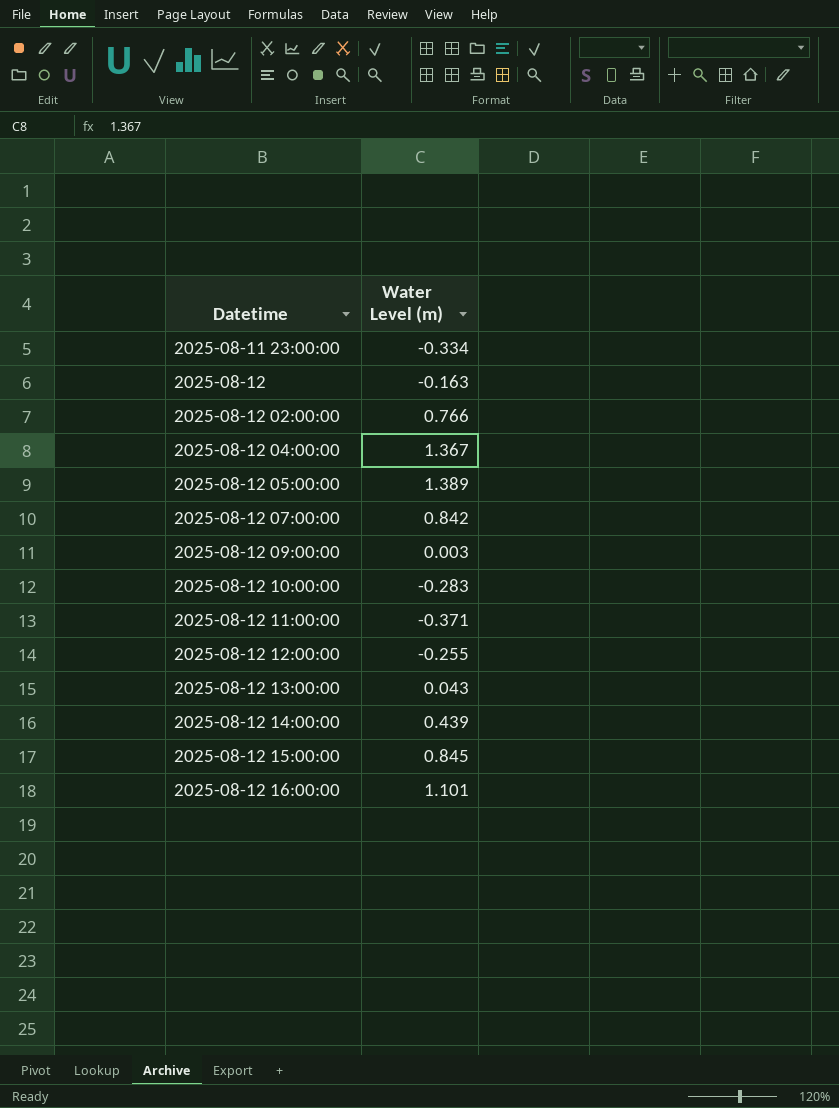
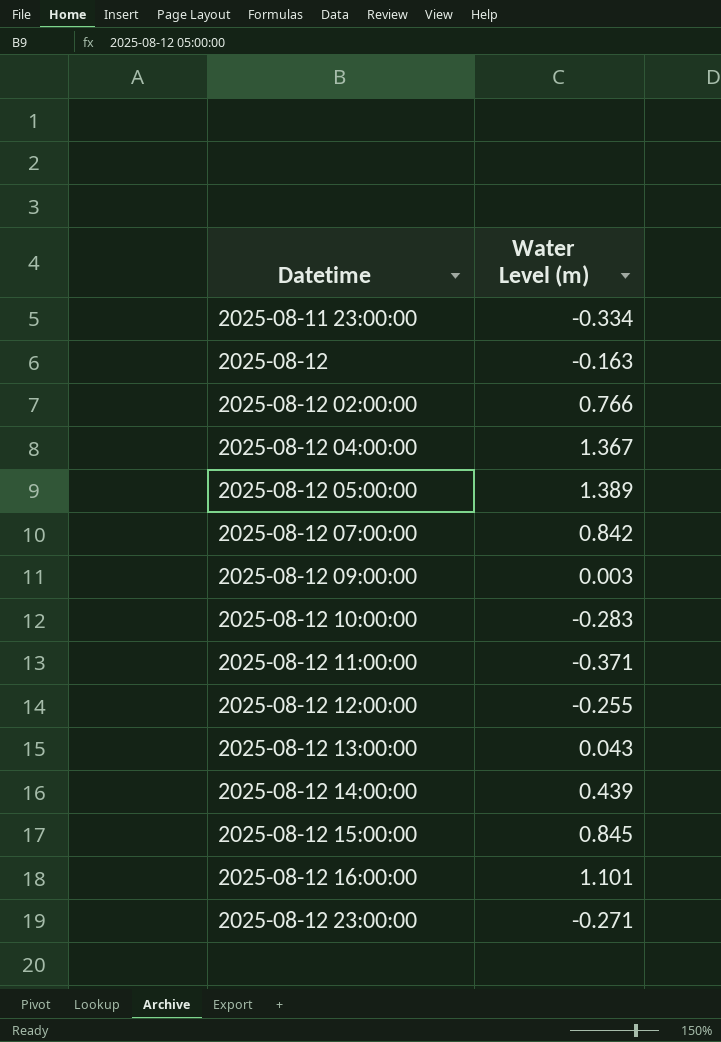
row 2025-08-12 23:00:00: none -> -0.271

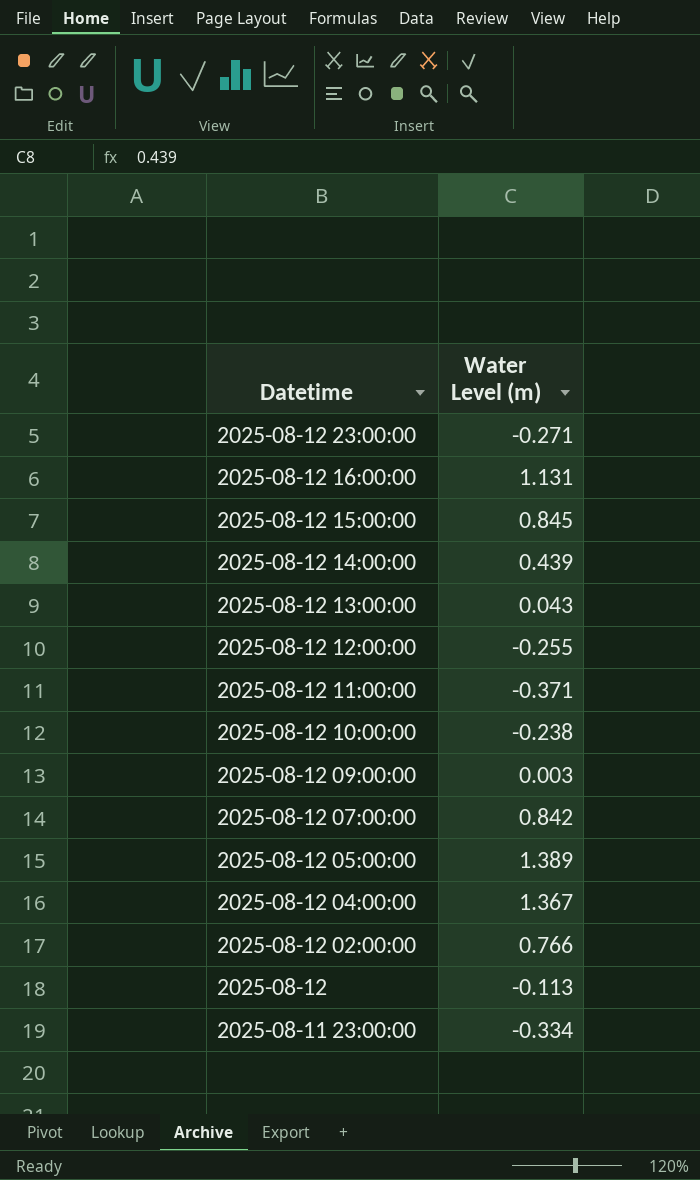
row order: Datetime ascending -> Datetime descending
2025-08-12 16:00:00 | Water Level (m): 1.101 -> 1.131
2025-08-12 10:00:00 | Water Level (m): -0.283 -> -0.238
2025-08-12 | Water Level (m): -0.163 -> -0.113

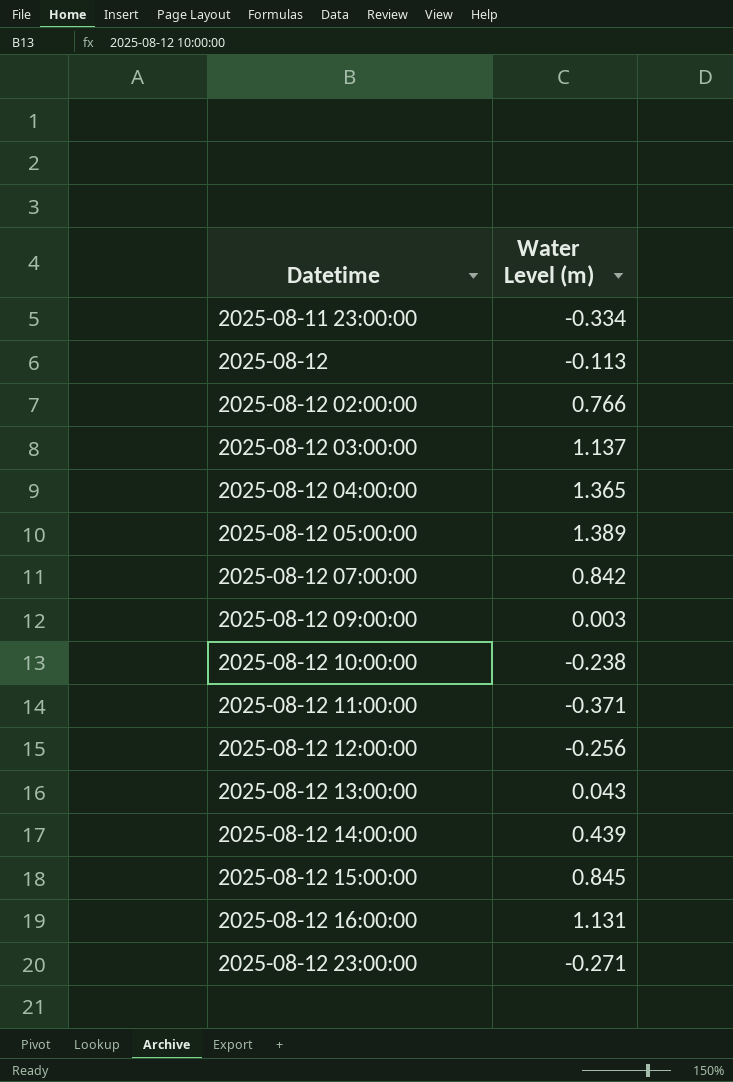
row order: Datetime descending -> Datetime ascending
row 2025-08-12 03:00:00: none -> 1.137
2025-08-12 04:00:00 | Water Level (m): 1.367 -> 1.365
2025-08-12 12:00:00 | Water Level (m): -0.255 -> -0.256

